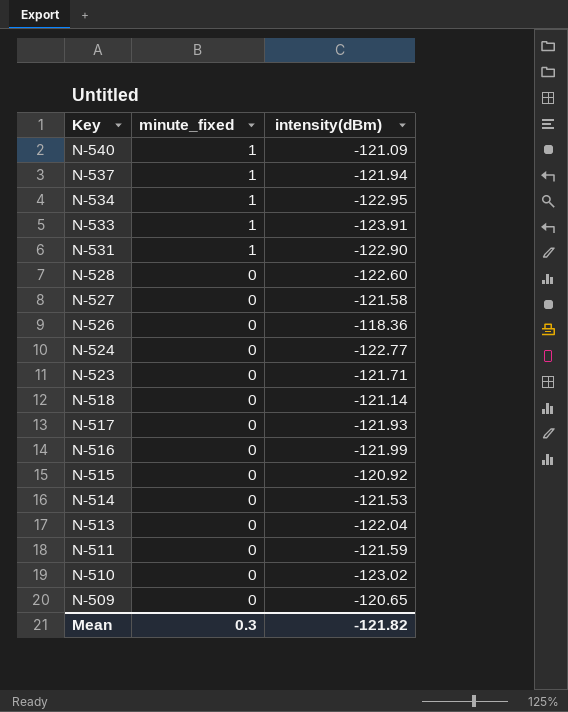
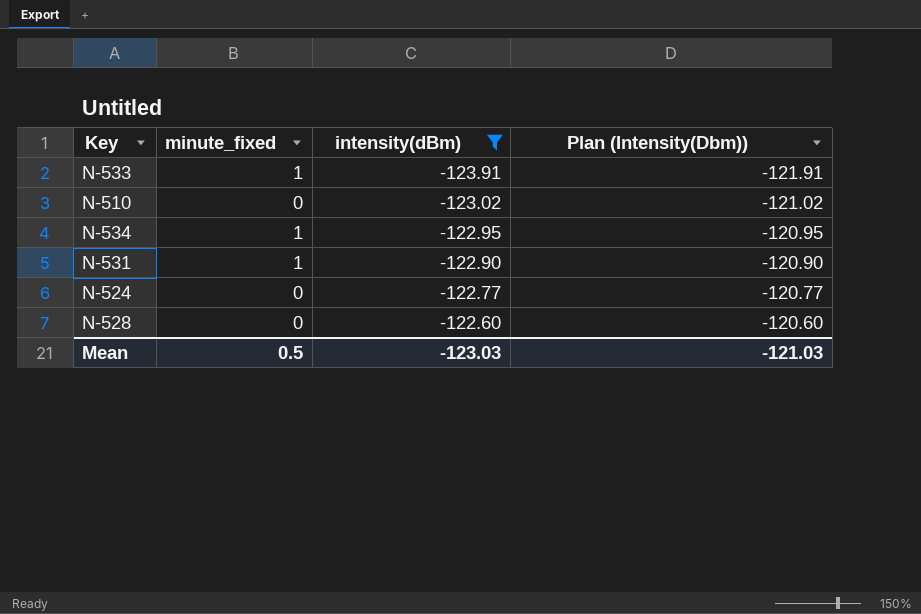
filter: none -> intensity(dBm) <= -122.60
row order: Key descending -> intensity(dBm) ascending
column Plan (Intensity(Dbm)) | formula: none -> [intensity(dBm)] + 2
Mean | minute_fixed: 0.3 -> 0.5
Mean | intensity(dBm): -121.82 -> -123.03

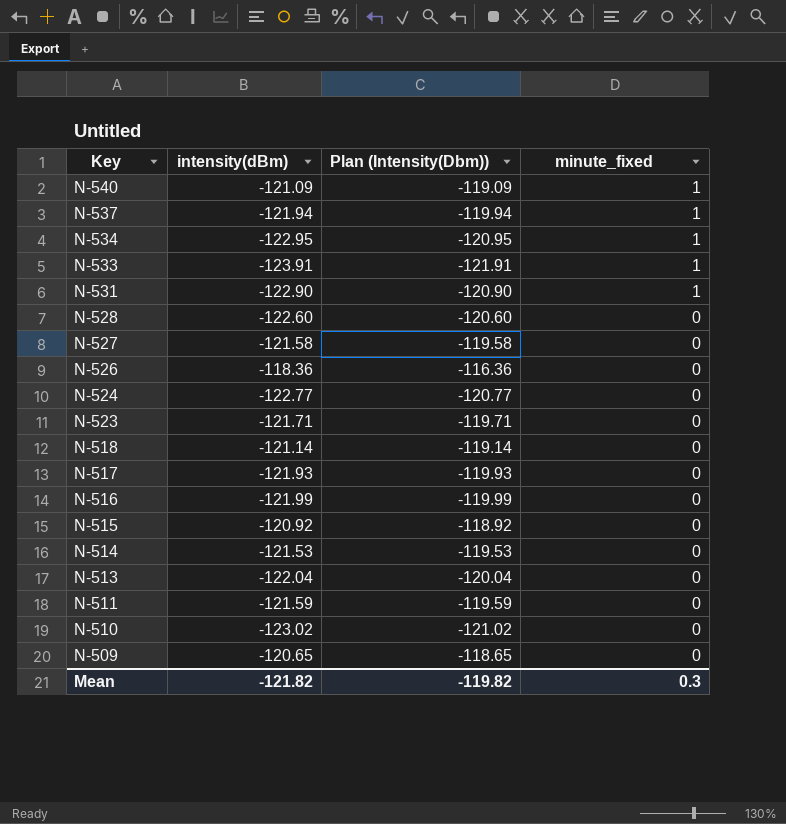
filter: intensity(dBm) <= -122.60 -> none
row order: intensity(dBm) ascending -> Key descending
column minute_fixed | position: 2 -> 4
Mean | intensity(dBm): -123.03 -> -121.82
Mean | Plan (Intensity(Dbm)): -121.03 -> -119.82
Mean | minute_fixed: 0.5 -> 0.3

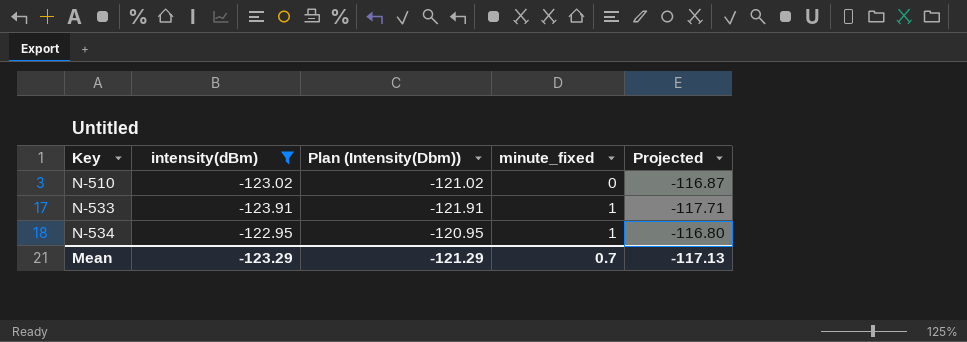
filter: none -> intensity(dBm) <= -122.95
row order: Key descending -> Key ascending
column Projected | formula: none -> [intensity(dBm)] * 0.95
Mean | intensity(dBm): -121.82 -> -123.29
Mean | Plan (Intensity(Dbm)): -119.82 -> -121.29
Mean | minute_fixed: 0.3 -> 0.7

